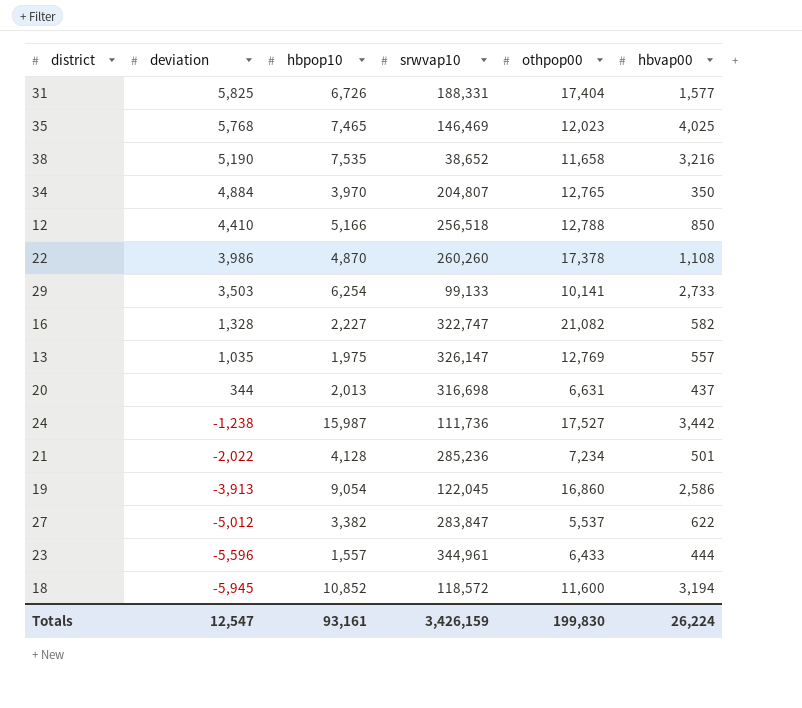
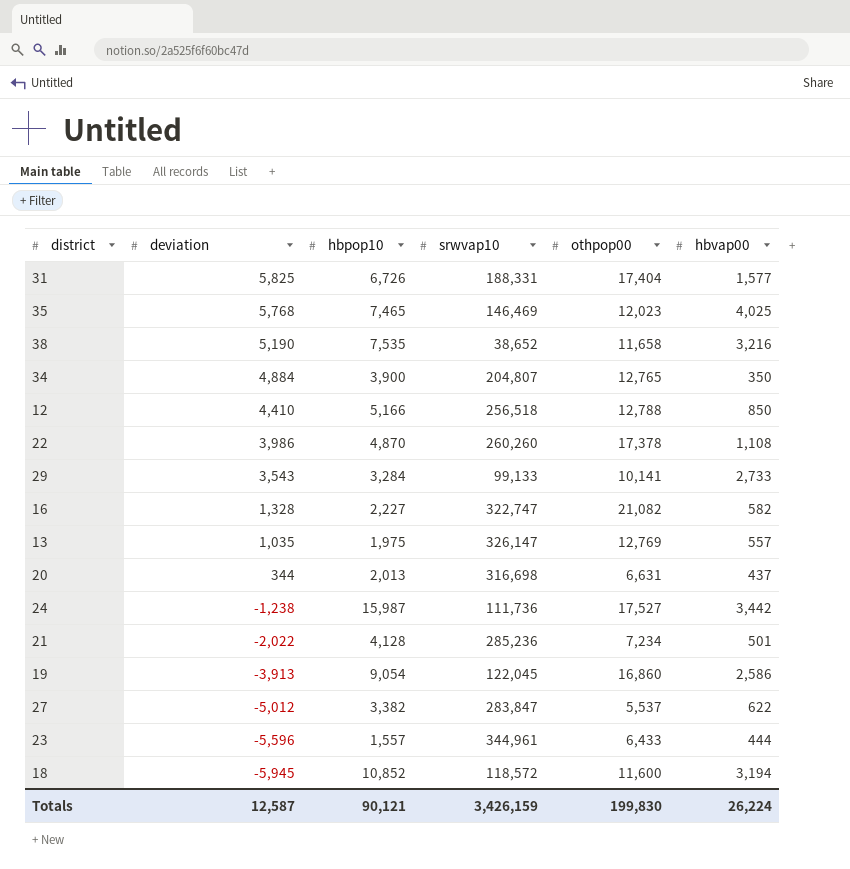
34 | hbpop10: 3,970 -> 3,900
29 | deviation: 3,503 -> 3,543
29 | hbpop10: 6,254 -> 3,284
Totals | deviation: 12,547 -> 12,587
Totals | hbpop10: 93,161 -> 90,121

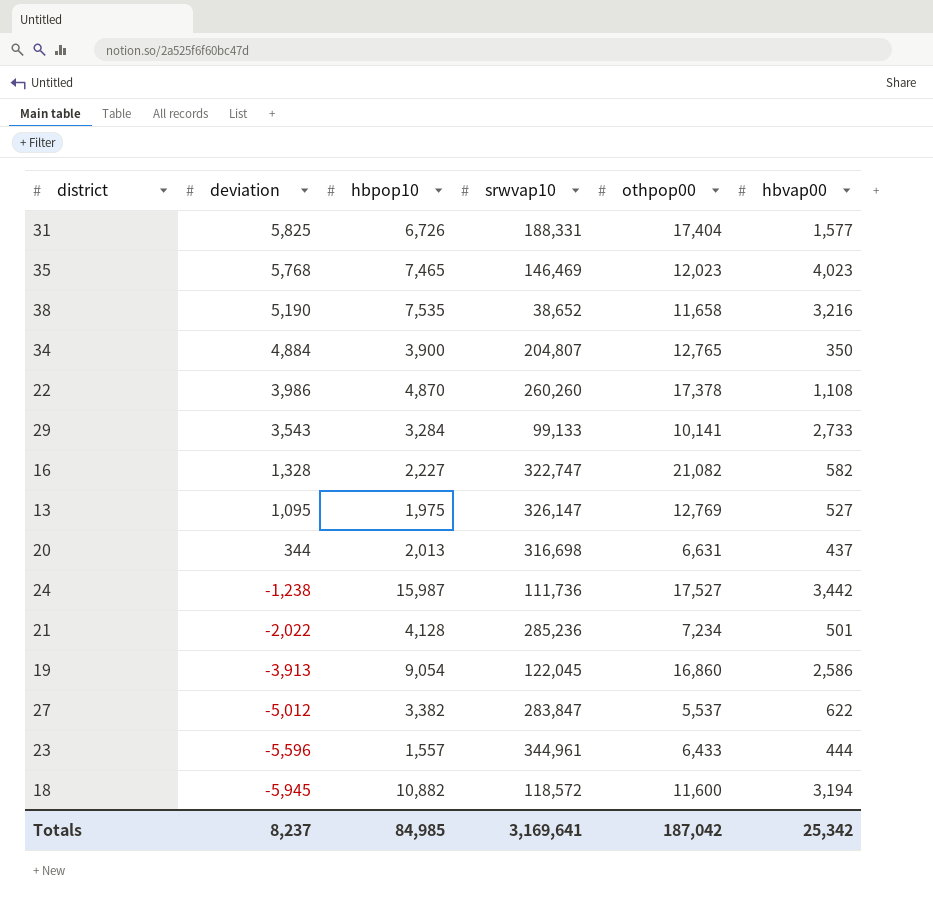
row 12: 4,410 | 5,166 | 256,518 | 12,788 | 850 -> none
35 | hbvap00: 4,025 -> 4,023
13 | deviation: 1,035 -> 1,095
13 | hbvap00: 557 -> 527
18 | hbpop10: 10,852 -> 10,882
Totals | deviation: 12,587 -> 8,237
Totals | hbpop10: 90,121 -> 84,985
Totals | srwvap10: 3,426,159 -> 3,169,641
Totals | othpop00: 199,830 -> 187,042
Totals | hbvap00: 26,224 -> 25,342

